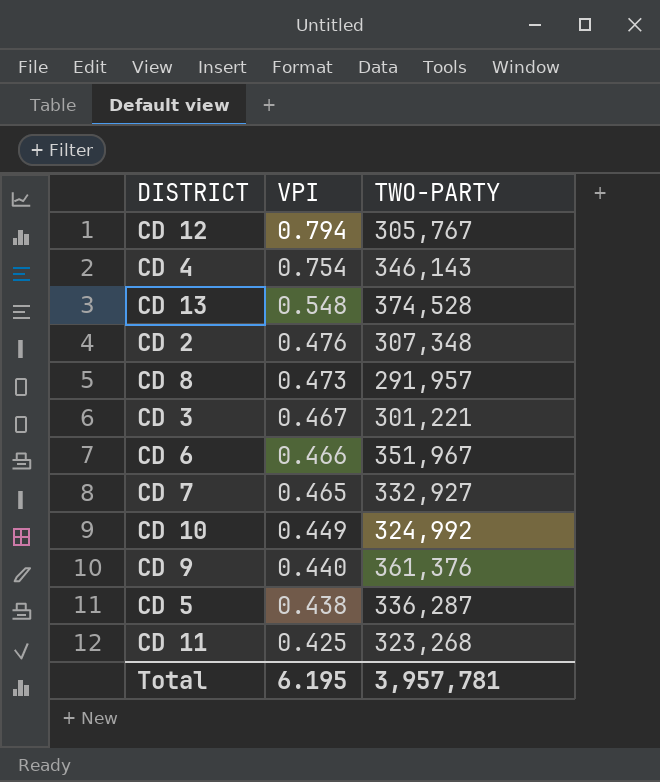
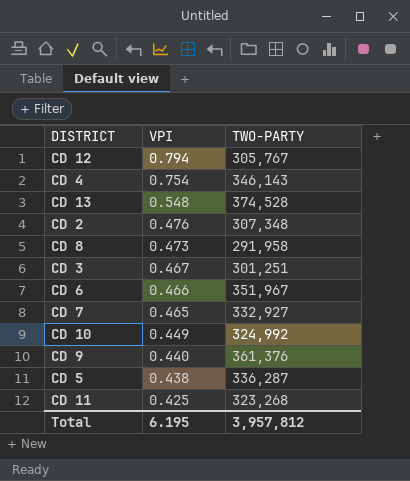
CD 8 | TWO-PARTY: 291,957 -> 291,958
CD 3 | TWO-PARTY: 301,221 -> 301,251
Total | TWO-PARTY: 3,957,781 -> 3,957,812

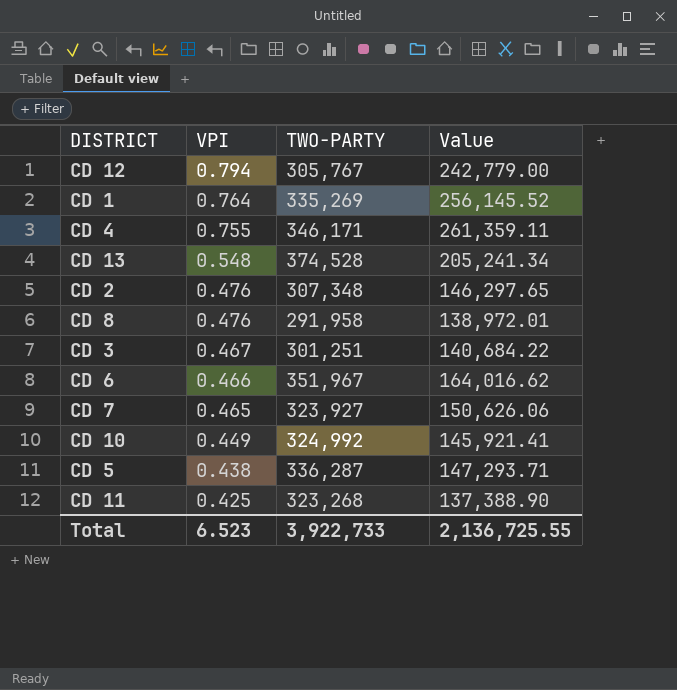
column Value | formula: none -> [VPI] * [TWO-PARTY]
row CD 9: 0.440 | 361,376 -> none
row CD 1: none -> 0.764 | 335,269 | 256,145.52
CD 4 | VPI: 0.754 -> 0.755
CD 4 | TWO-PARTY: 346,143 -> 346,171
CD 8 | VPI: 0.473 -> 0.476
CD 7 | TWO-PARTY: 332,927 -> 323,927
Total | VPI: 6.195 -> 6.523
Total | TWO-PARTY: 3,957,812 -> 3,922,733

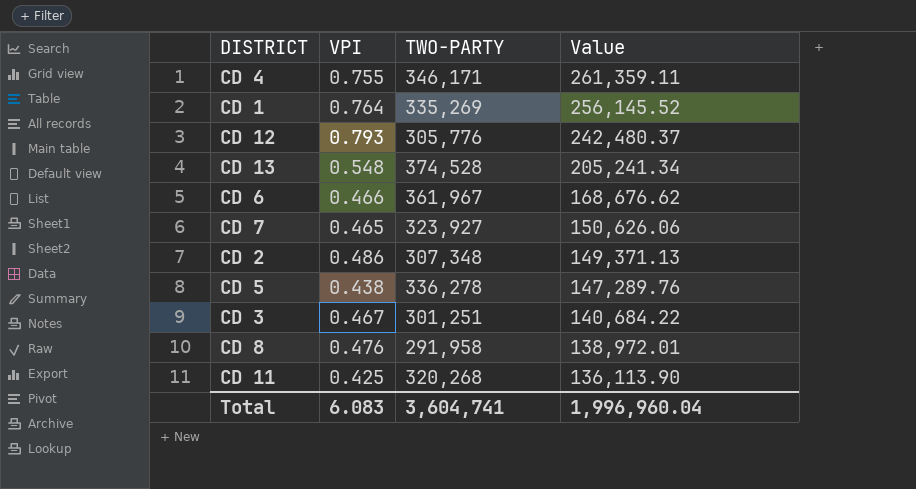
row order: VPI descending -> Value descending
row CD 10: 0.449 | 324,992 | 145,921.41 -> none
CD 12 | VPI: 0.794 -> 0.793
CD 12 | TWO-PARTY: 305,767 -> 305,776
CD 12 | Value: 242,779.00 -> 242,480.37
CD 6 | TWO-PARTY: 351,967 -> 361,967
CD 6 | Value: 164,016.62 -> 168,676.62
CD 2 | VPI: 0.476 -> 0.486
CD 2 | Value: 146,297.65 -> 149,371.13
CD 5 | TWO-PARTY: 336,287 -> 336,278
CD 5 | Value: 147,293.71 -> 147,289.76
CD 11 | TWO-PARTY: 323,268 -> 320,268
CD 11 | Value: 137,388.90 -> 136,113.90
Total | VPI: 6.523 -> 6.083
Total | TWO-PARTY: 3,922,733 -> 3,604,741
Total | Value: 2,136,725.55 -> 1,996,960.04

